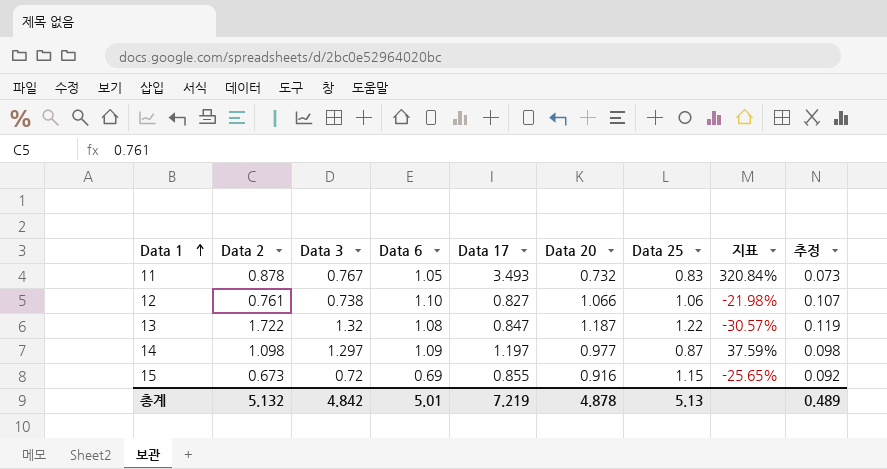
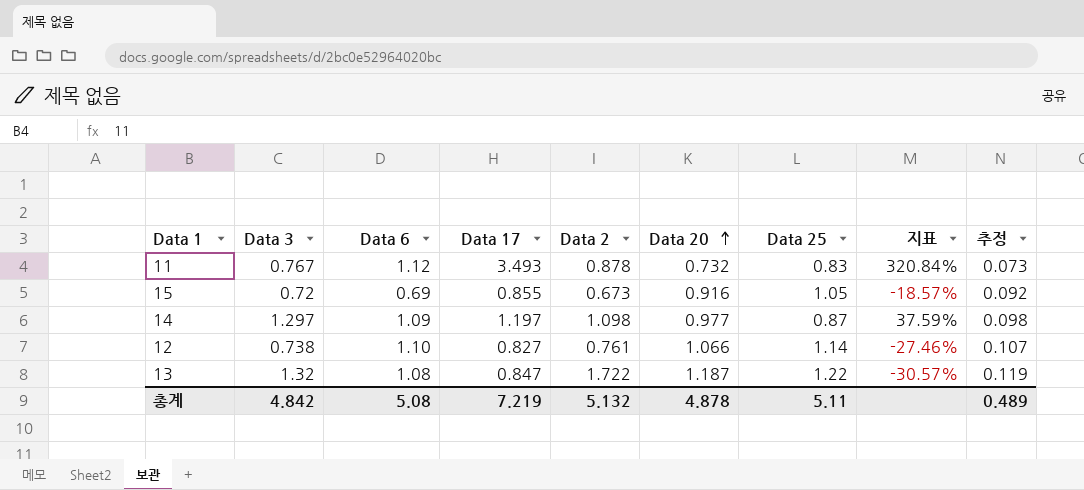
row order: Data 1 ascending -> Data 20 ascending
column Data 2 | position: 2 -> 5
11 | Data 6: 1.05 -> 1.12
15 | Data 25: 1.15 -> 1.05
15 | 지표: -25.65% -> -18.57%
12 | Data 25: 1.06 -> 1.14
12 | 지표: -21.98% -> -27.46%
총계 | Data 6: 5.01 -> 5.08
총계 | Data 25: 5.13 -> 5.11

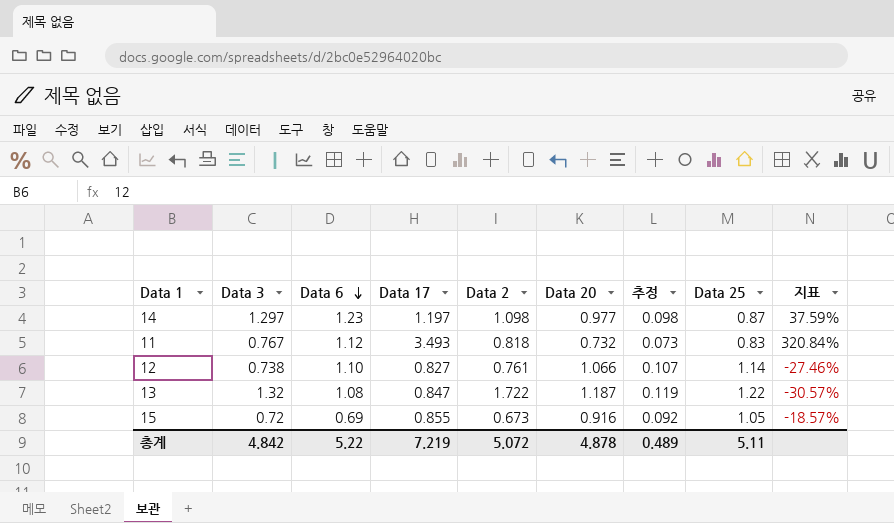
row order: Data 20 ascending -> Data 6 descending
column 추정 | position: 9 -> 7
14 | Data 6: 1.09 -> 1.23
11 | Data 2: 0.878 -> 0.818
총계 | Data 6: 5.08 -> 5.22
총계 | Data 2: 5.132 -> 5.072

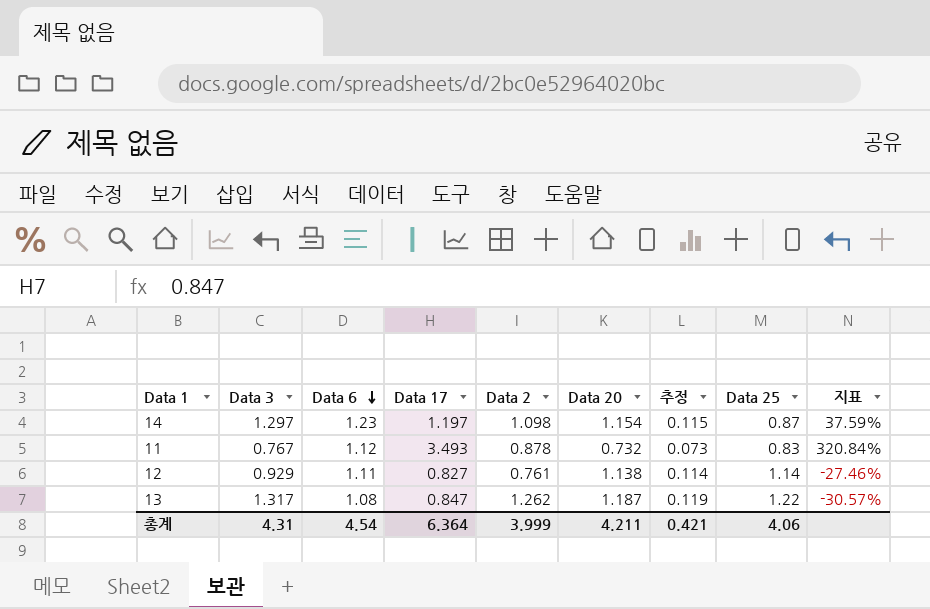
row 15: 0.72 | 0.69 | 0.855 | 0.673 | 0.916 | 0.092 | 1.05 | -18.57% -> none
14 | Data 20: 0.977 -> 1.154
14 | 추정: 0.098 -> 0.115
11 | Data 2: 0.818 -> 0.878
12 | Data 3: 0.738 -> 0.929
12 | Data 6: 1.10 -> 1.11
12 | Data 20: 1.066 -> 1.138
12 | 추정: 0.107 -> 0.114
13 | Data 3: 1.32 -> 1.317
13 | Data 2: 1.722 -> 1.262
총계 | Data 3: 4.842 -> 4.31
총계 | Data 6: 5.22 -> 4.54
총계 | Data 17: 7.219 -> 6.364
총계 | Data 2: 5.072 -> 3.999
총계 | Data 20: 4.878 -> 4.211
총계 | 추정: 0.489 -> 0.421
총계 | Data 25: 5.11 -> 4.06

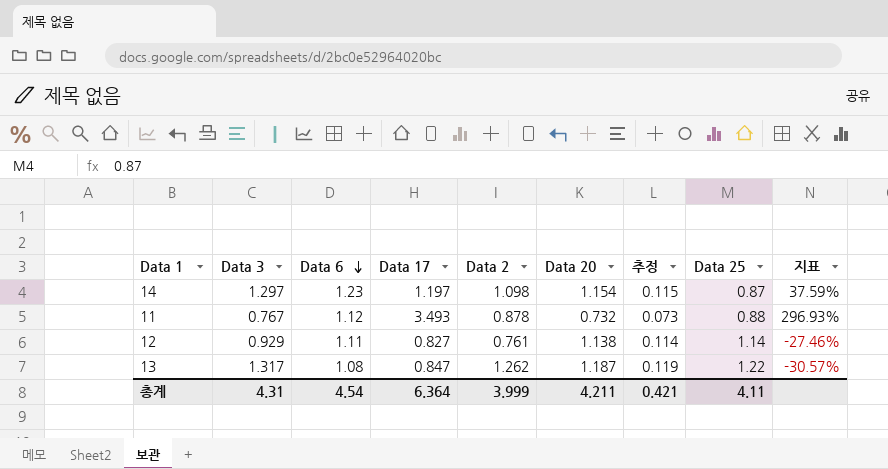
11 | Data 25: 0.83 -> 0.88
11 | 지표: 320.84% -> 296.93%
총계 | Data 25: 4.06 -> 4.11

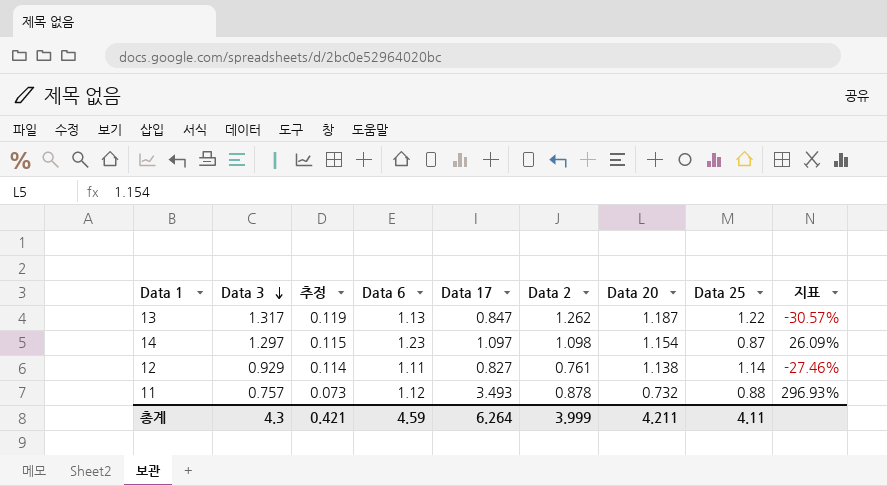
row order: Data 6 descending -> Data 3 descending
column 추정 | position: 7 -> 3
13 | Data 6: 1.08 -> 1.13
14 | Data 17: 1.197 -> 1.097
14 | 지표: 37.59% -> 26.09%
11 | Data 3: 0.767 -> 0.757
총계 | Data 3: 4.31 -> 4.3
총계 | Data 6: 4.54 -> 4.59
총계 | Data 17: 6.364 -> 6.264

